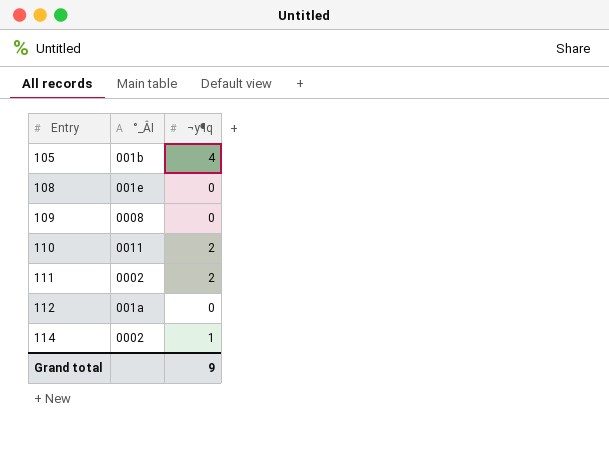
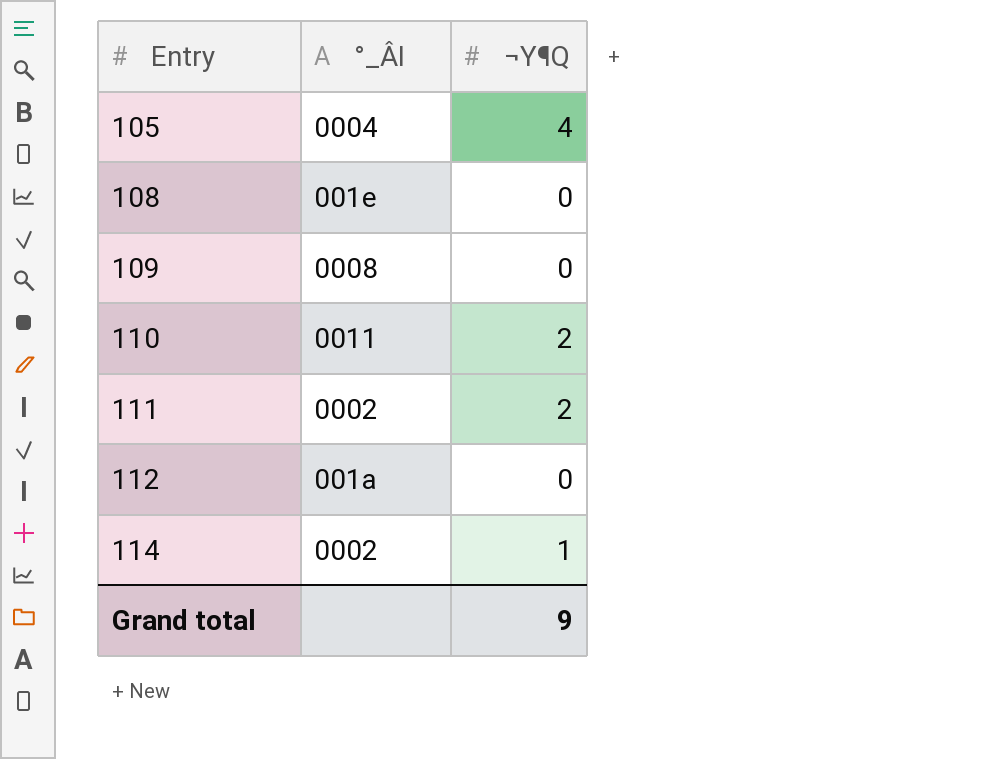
column name: ¬y¶q -> ¬Y¶Q
105 | °_ÂI: 001b -> 0004

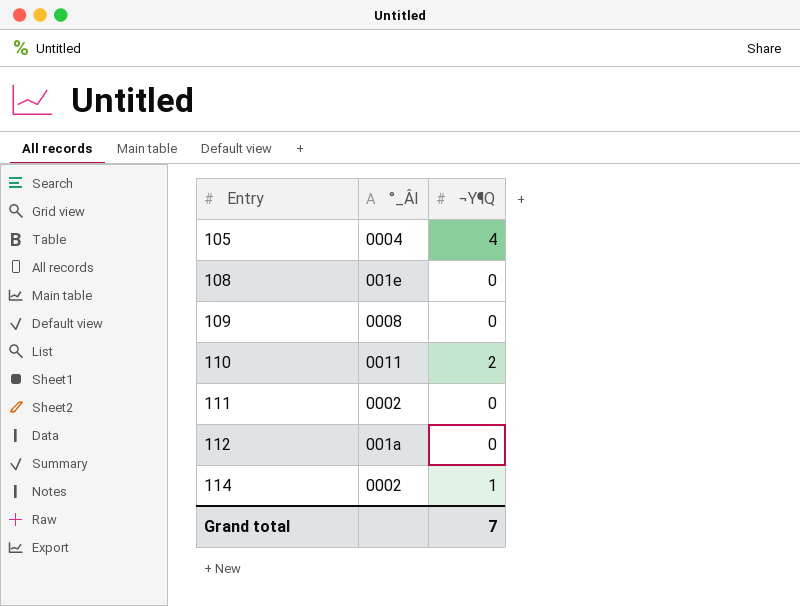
111 | ¬Y¶Q: 2 -> 0
Grand total | ¬Y¶Q: 9 -> 7

